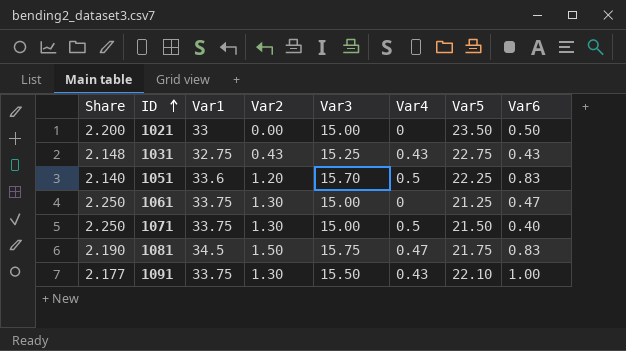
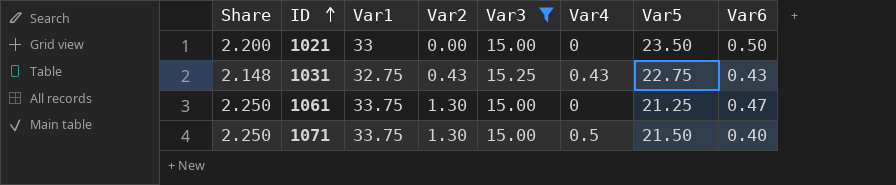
filter: none -> Var3 <= 15.25

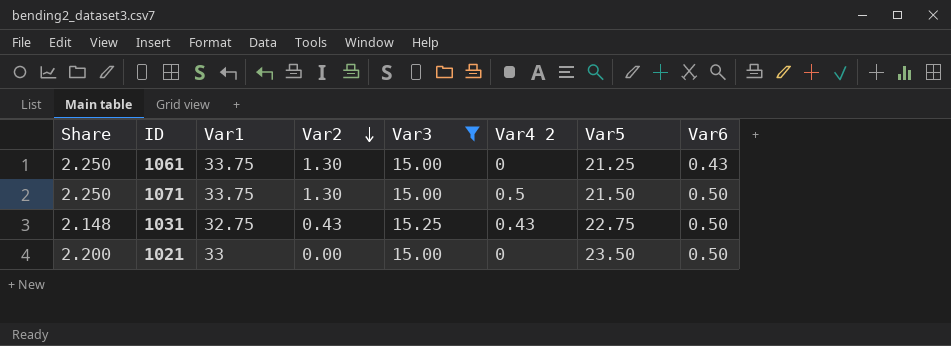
row order: ID ascending -> Var2 descending
column name: Var4 -> Var4 2
1061 | Var6: 0.47 -> 0.43
1071 | Var6: 0.40 -> 0.50
1031 | Var6: 0.43 -> 0.50

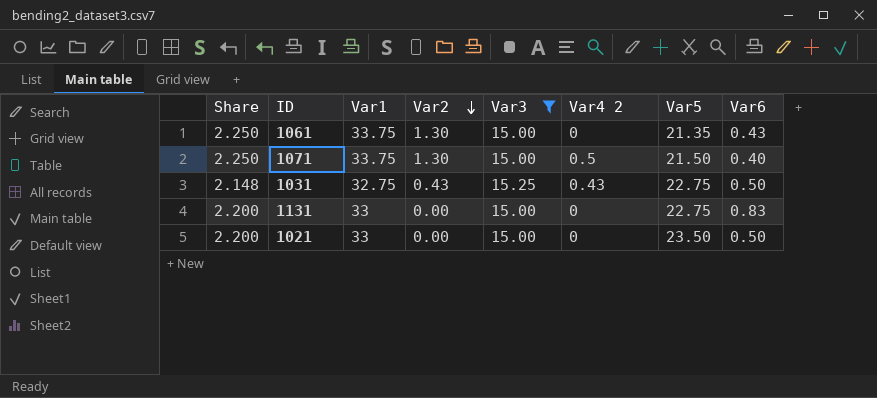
1061 | Var5: 21.25 -> 21.35
1071 | Var6: 0.50 -> 0.40
row 1131: none -> 2.200 | 33 | 0.00 | 15.00 | 0 | 22.75 | 0.83

